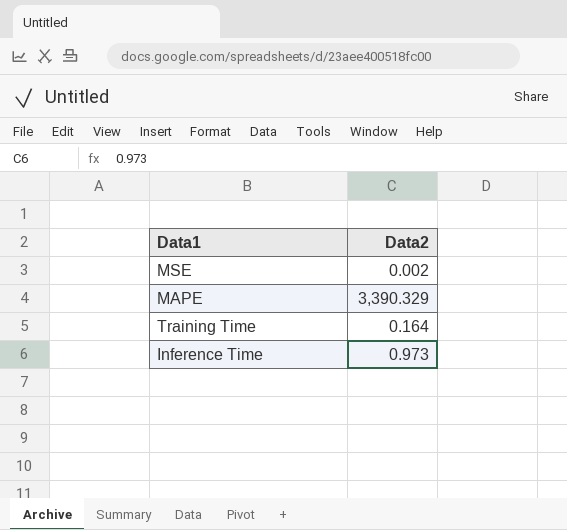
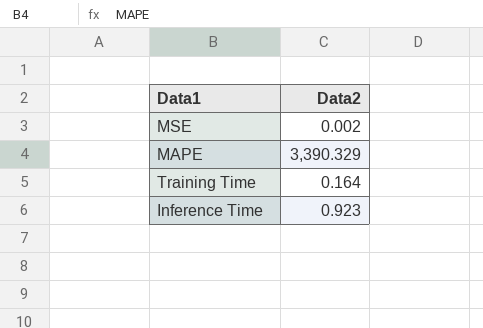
Inference Time | Data2: 0.973 -> 0.923

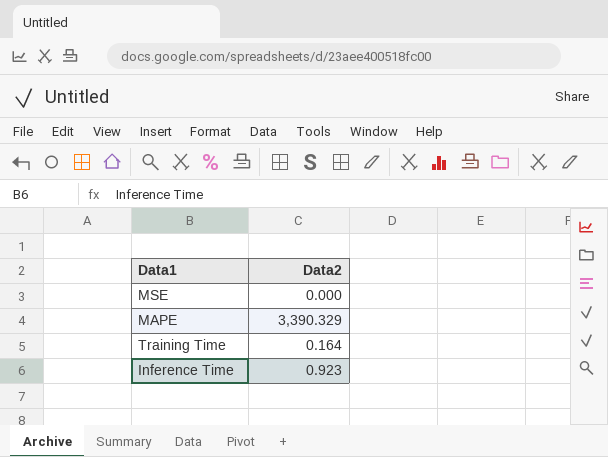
MSE | Data2: 0.002 -> 0.000

